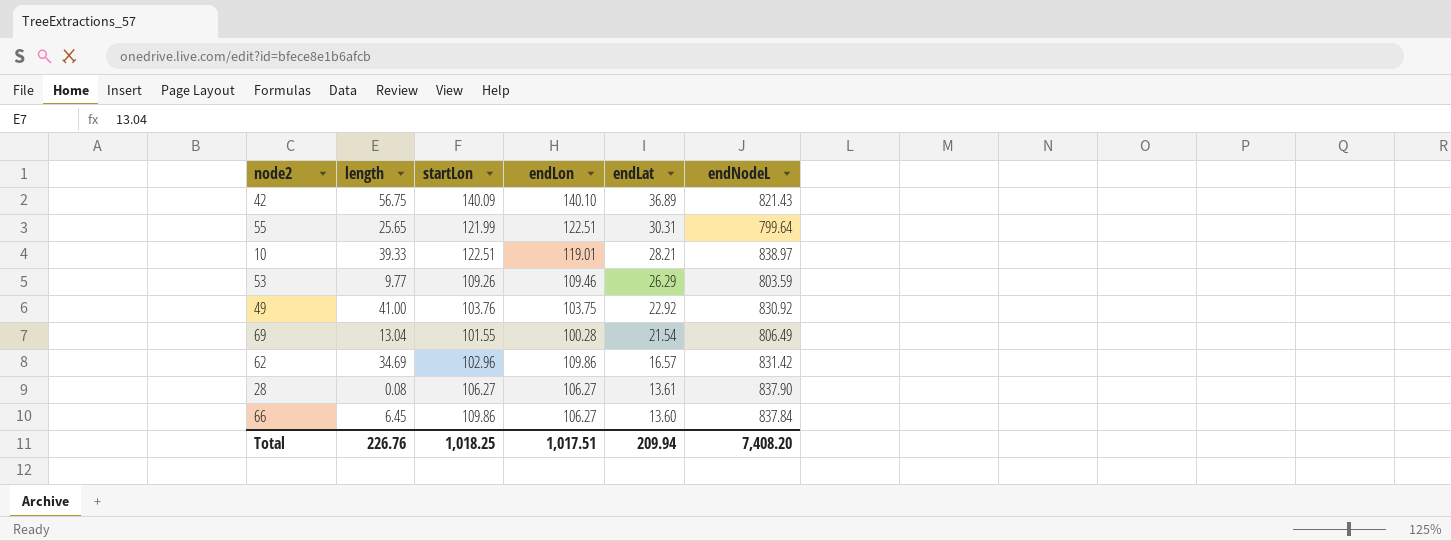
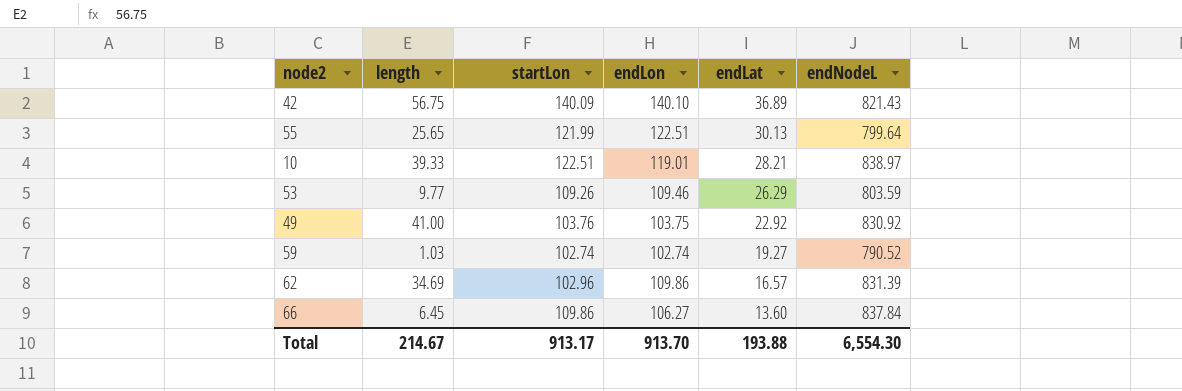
row 69: 13.04 | 101.55 | 100.28 | 21.54 | 806.49 -> none
row 28: 0.08 | 106.27 | 106.27 | 13.61 | 837.90 -> none
55 | endLat: 30.31 -> 30.13
row 59: none -> 1.03 | 102.74 | 102.74 | 19.27 | 790.52
62 | endNodeL: 831.42 -> 831.39
Total | length: 226.76 -> 214.67
Total | startLon: 1,018.25 -> 913.17
Total | endLon: 1,017.51 -> 913.70
Total | endLat: 209.94 -> 193.88
Total | endNodeL: 7,408.20 -> 6,554.30

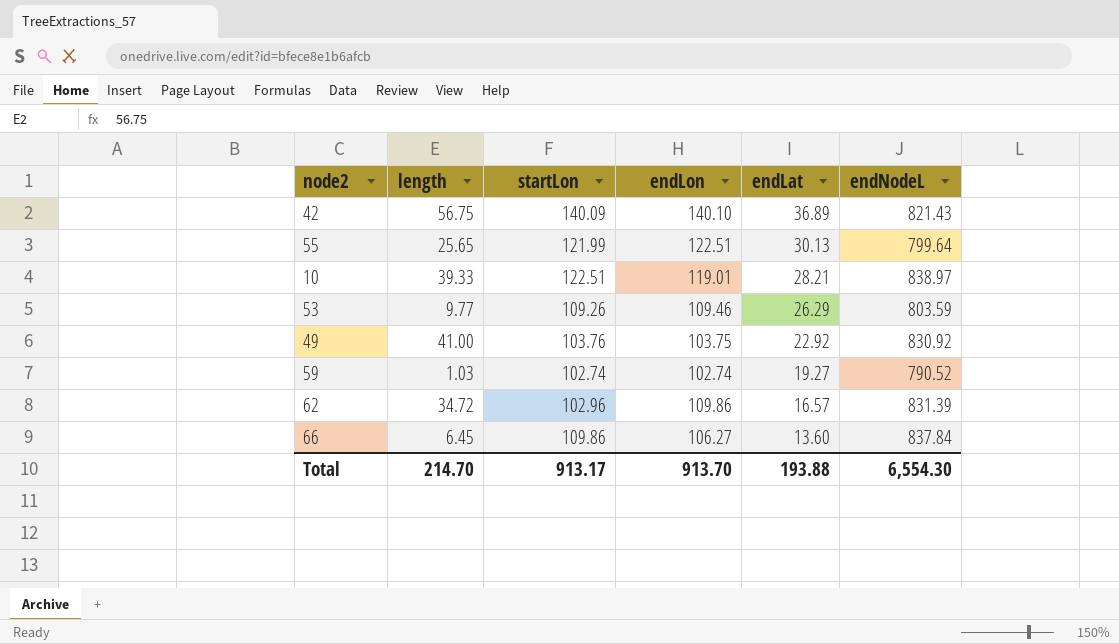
62 | length: 34.69 -> 34.72
Total | length: 214.67 -> 214.70

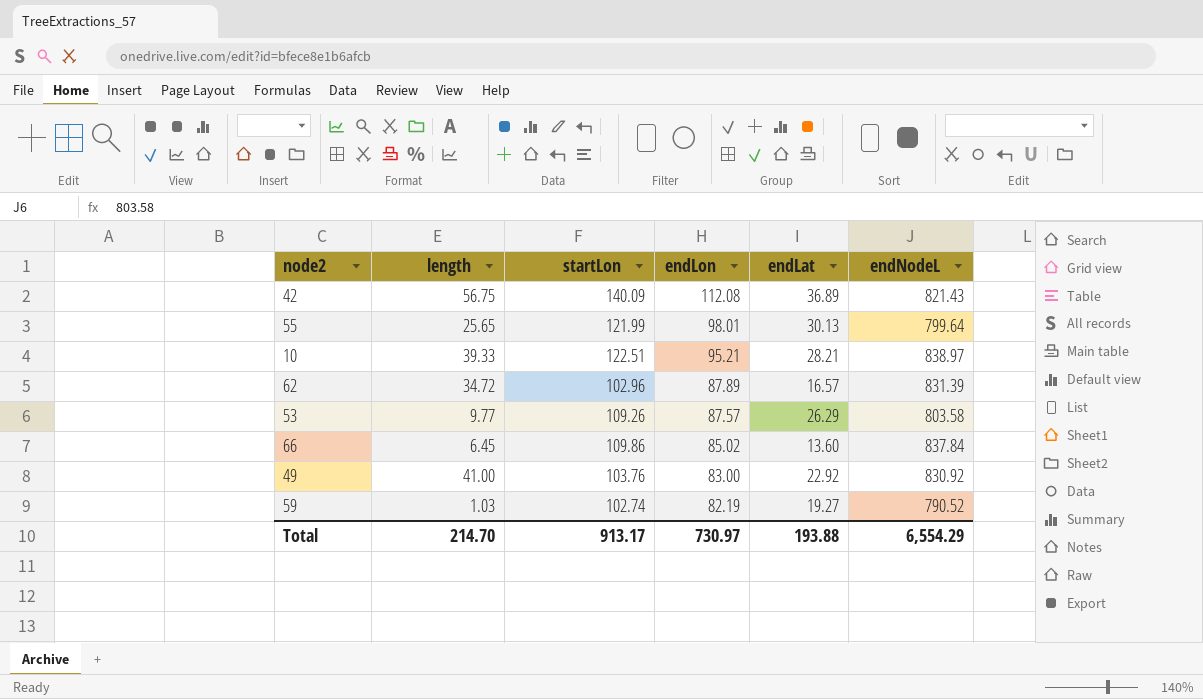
row order: endLat descending -> endLon descending
42 | endLon: 140.10 -> 112.08
55 | endLon: 122.51 -> 98.01
10 | endLon: 119.01 -> 95.21
62 | endLon: 109.86 -> 87.89
53 | endLon: 109.46 -> 87.57
53 | endNodeL: 803.59 -> 803.58
66 | endLon: 106.27 -> 85.02
49 | endLon: 103.75 -> 83.00
59 | endLon: 102.74 -> 82.19
Total | endLon: 913.70 -> 730.97
Total | endNodeL: 6,554.30 -> 6,554.29

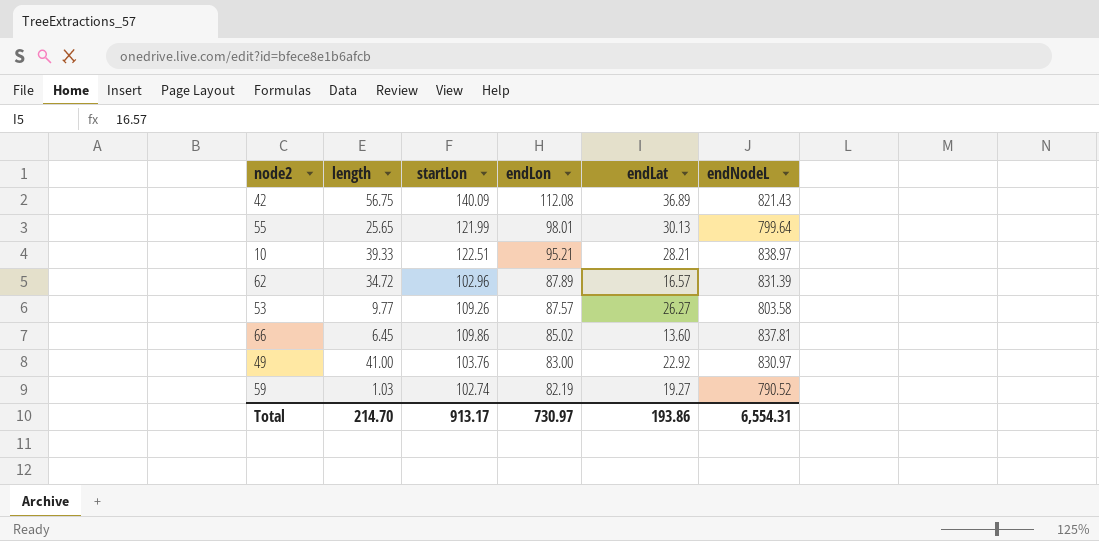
53 | endLat: 26.29 -> 26.27
66 | endNodeL: 837.84 -> 837.81
49 | endNodeL: 830.92 -> 830.97
Total | endLat: 193.88 -> 193.86
Total | endNodeL: 6,554.29 -> 6,554.31

